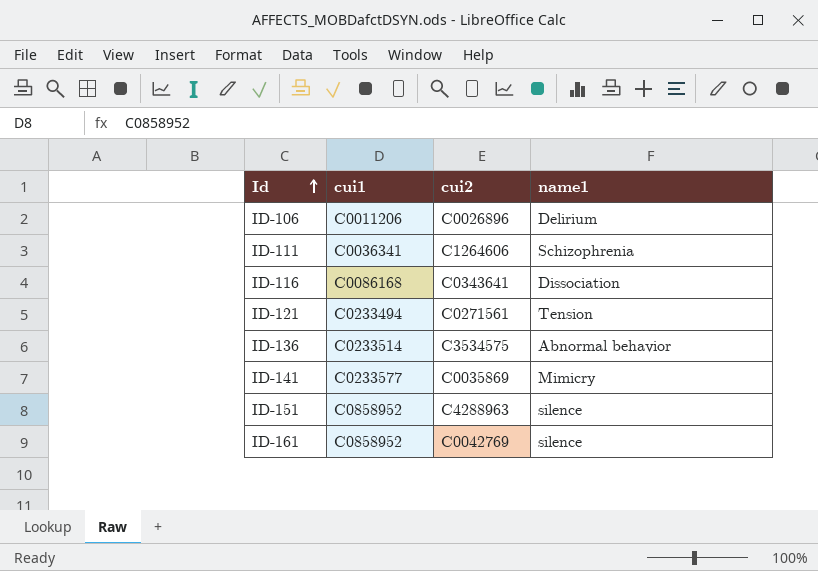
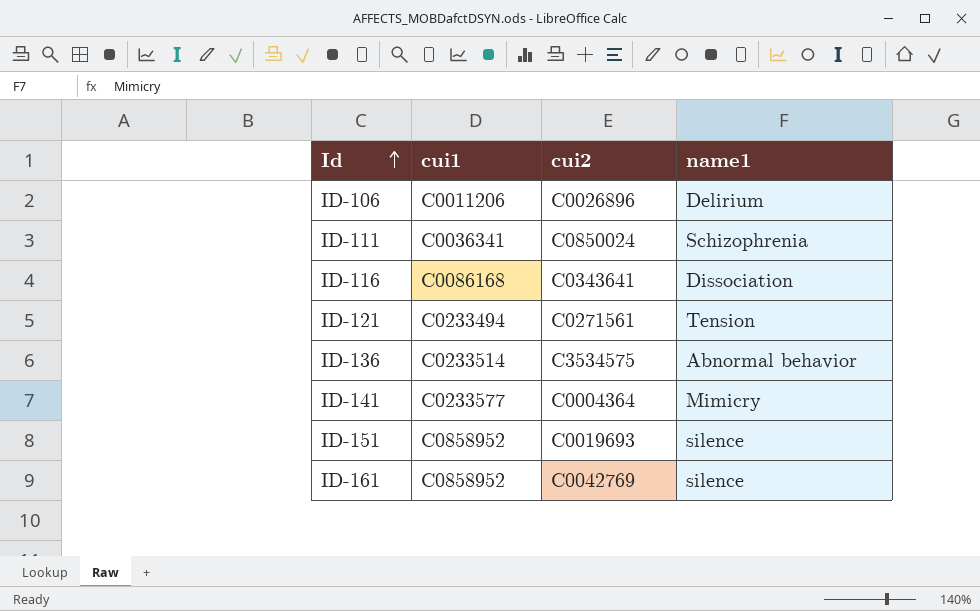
ID-111 | cui2: C1264606 -> C0850024
ID-141 | cui2: C0035869 -> C0004364
ID-151 | cui2: C4288963 -> C0019693

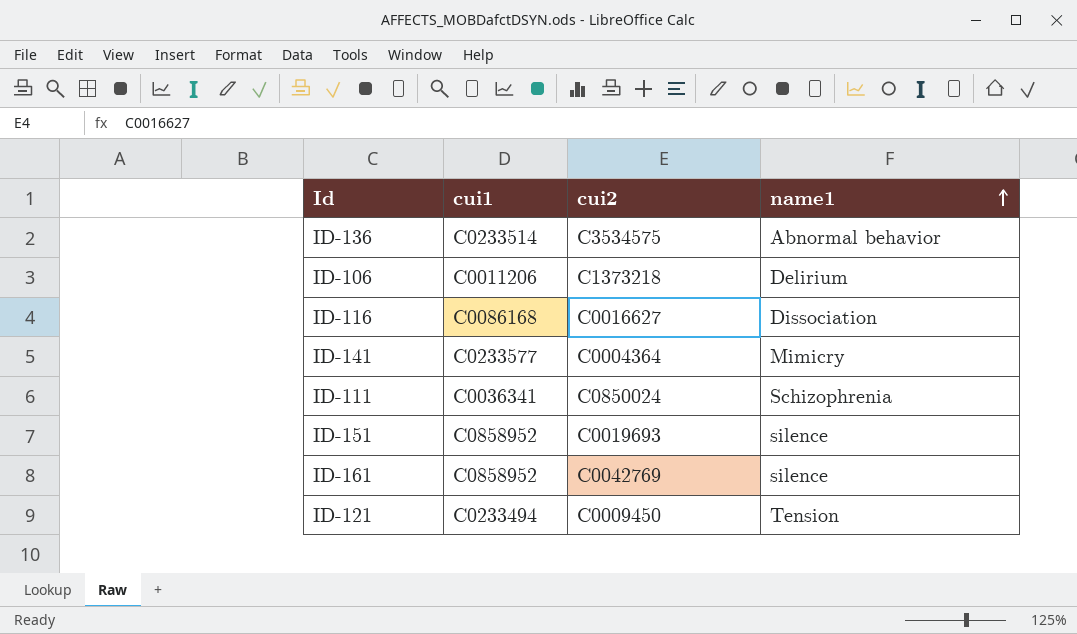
row order: Id ascending -> name1 ascending
ID-106 | cui2: C0026896 -> C1373218
ID-116 | cui2: C0343641 -> C0016627
ID-121 | cui2: C0271561 -> C0009450

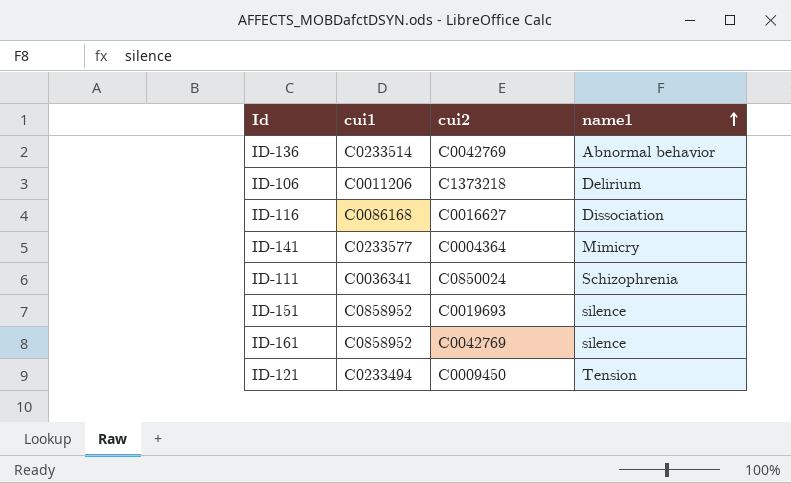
ID-136 | cui2: C3534575 -> C0042769

